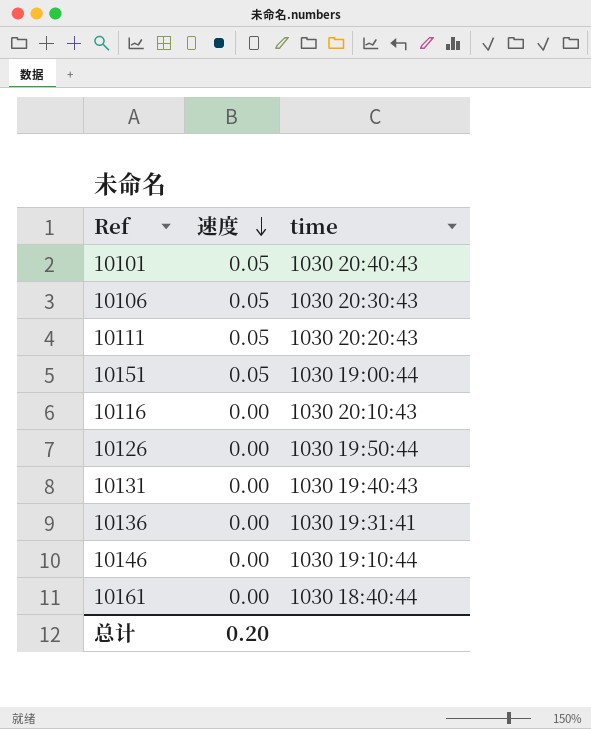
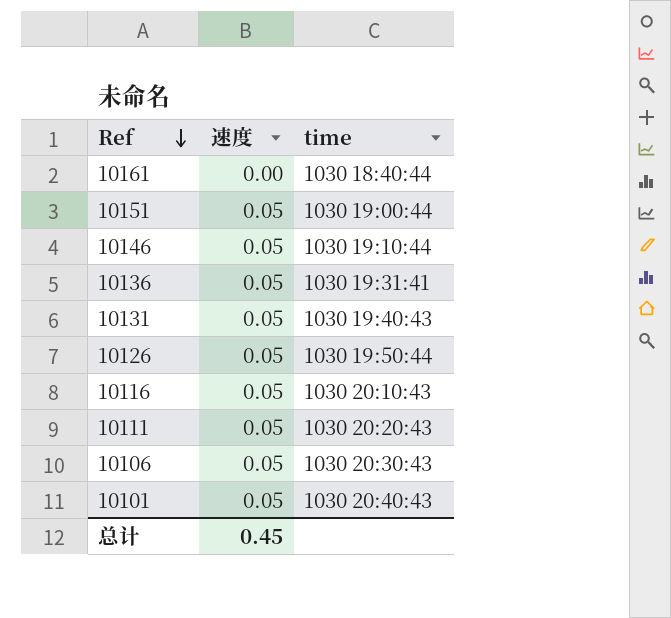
row order: 速度 descending -> Ref descending
10146 | 速度: 0.00 -> 0.05
10136 | 速度: 0.00 -> 0.05
10131 | 速度: 0.00 -> 0.05
10126 | 速度: 0.00 -> 0.05
10116 | 速度: 0.00 -> 0.05
总计 | 速度: 0.20 -> 0.45

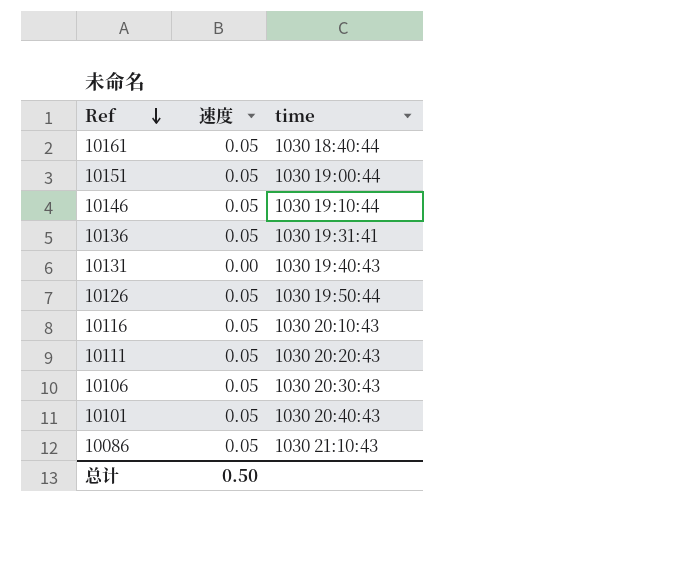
10161 | 速度: 0.00 -> 0.05
10131 | 速度: 0.05 -> 0.00
row 10086: none -> 0.05 | 1030 21:10:43
总计 | 速度: 0.45 -> 0.50

